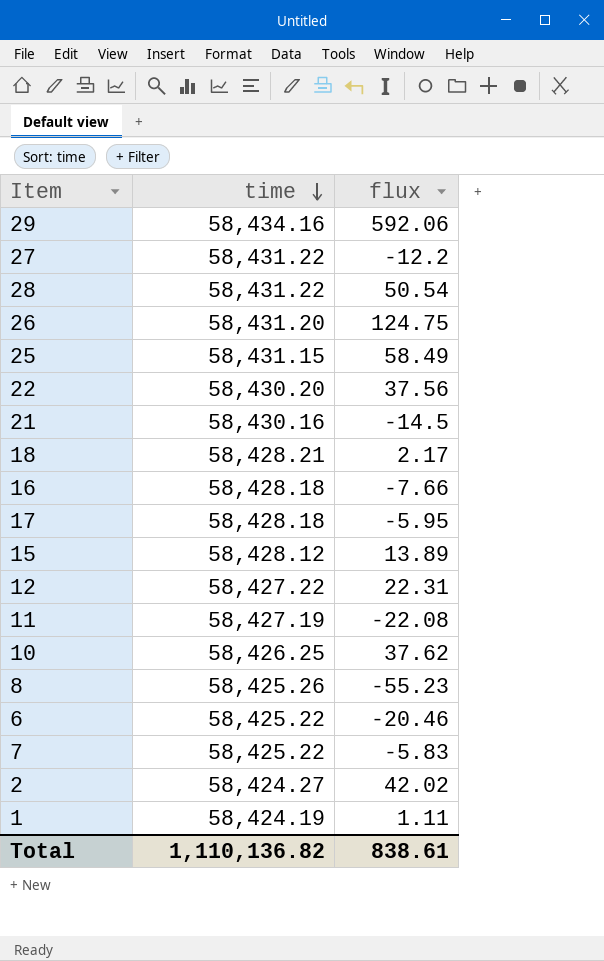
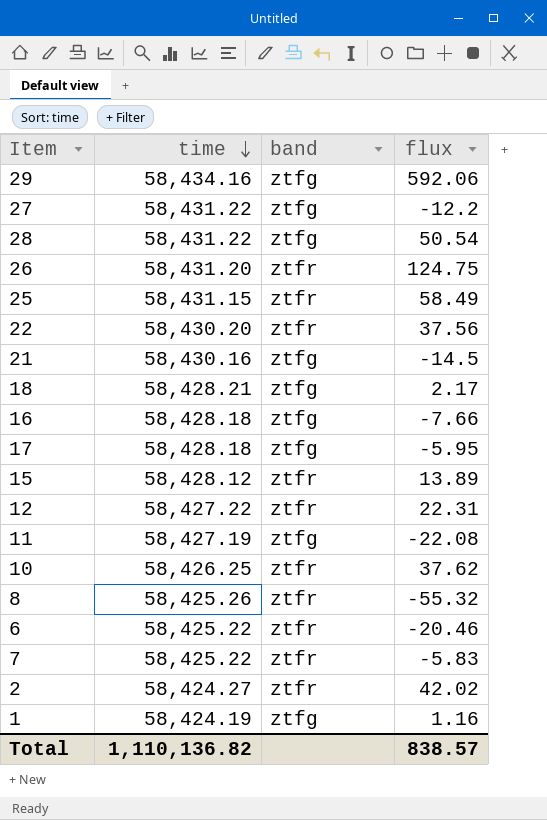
column band | position: none -> 3
8 | flux: -55.23 -> -55.32
1 | flux: 1.11 -> 1.16
Total | flux: 838.61 -> 838.57

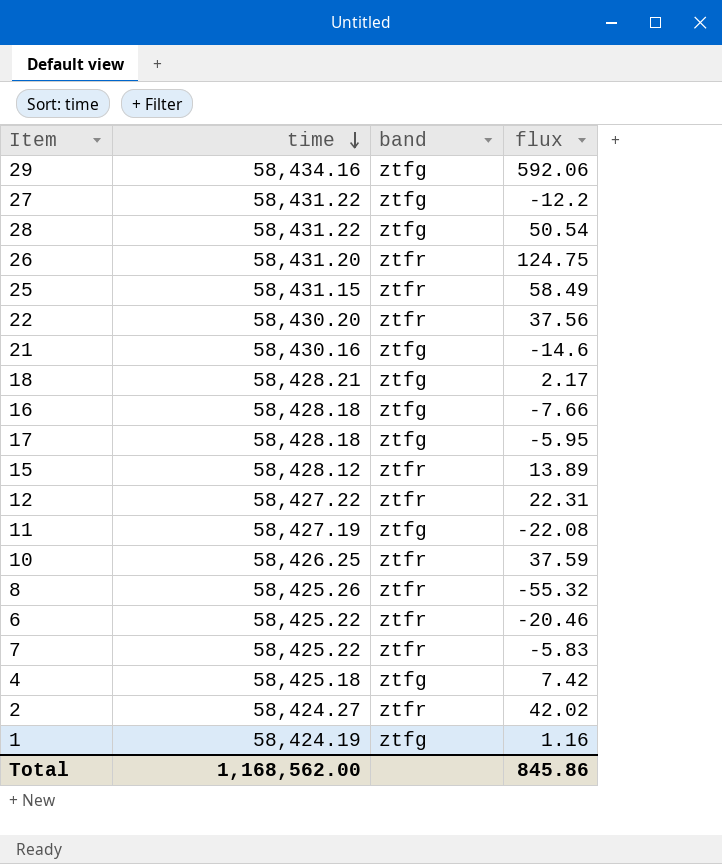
21 | flux: -14.5 -> -14.6
10 | flux: 37.62 -> 37.59
row 4: none -> 58,425.18 | ztfg | 7.42
Total | time: 1,110,136.82 -> 1,168,562.00
Total | flux: 838.57 -> 845.86

